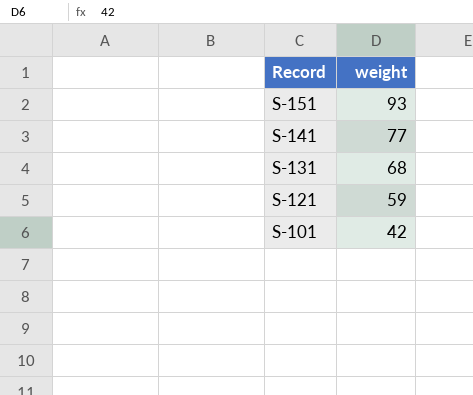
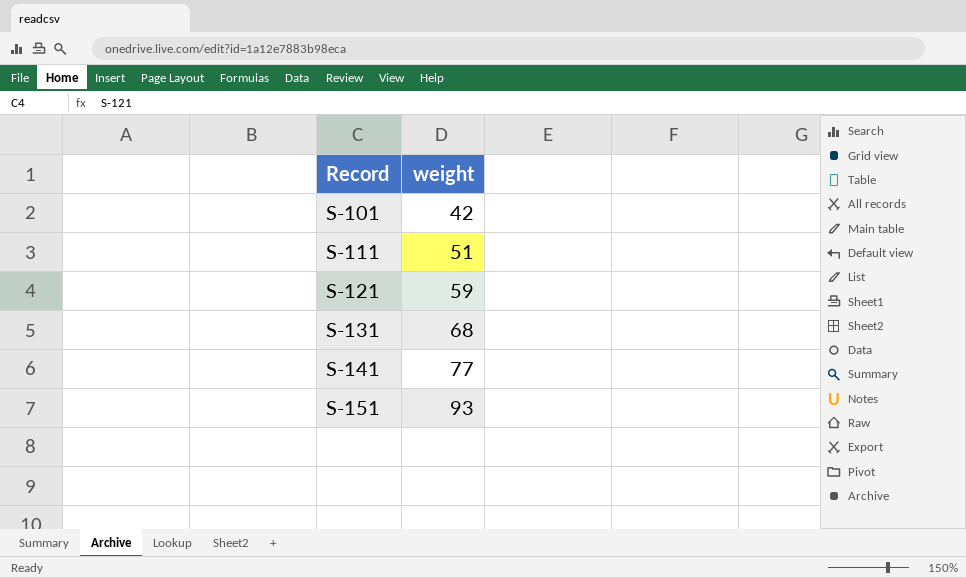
row order: Record descending -> Record ascending
row S-111: none -> 51

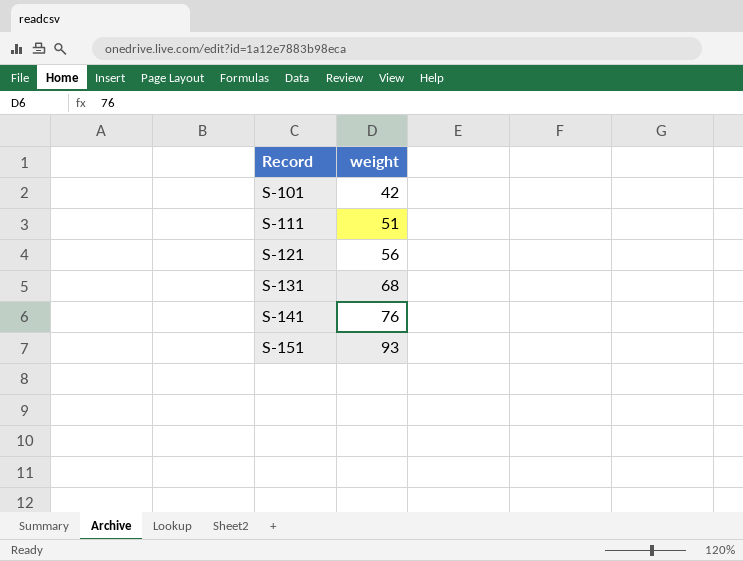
S-121 | weight: 59 -> 56
S-141 | weight: 77 -> 76

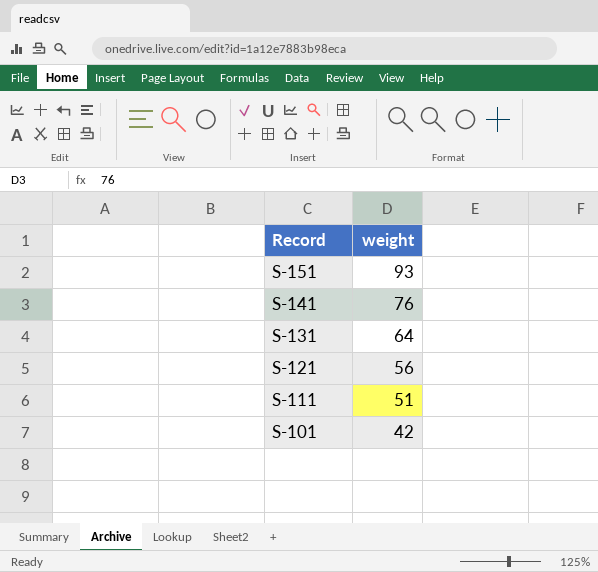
row order: Record ascending -> Record descending
S-131 | weight: 68 -> 64

